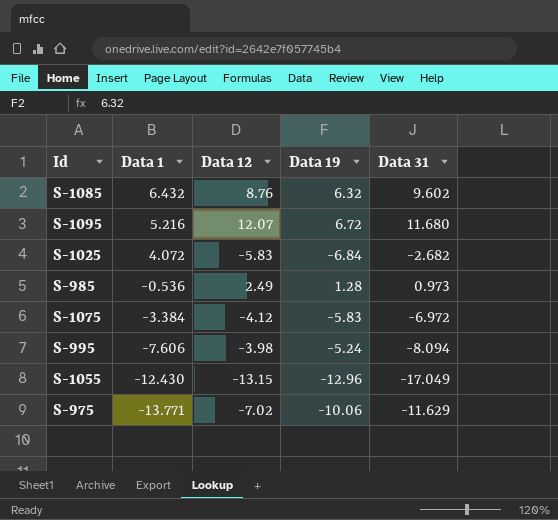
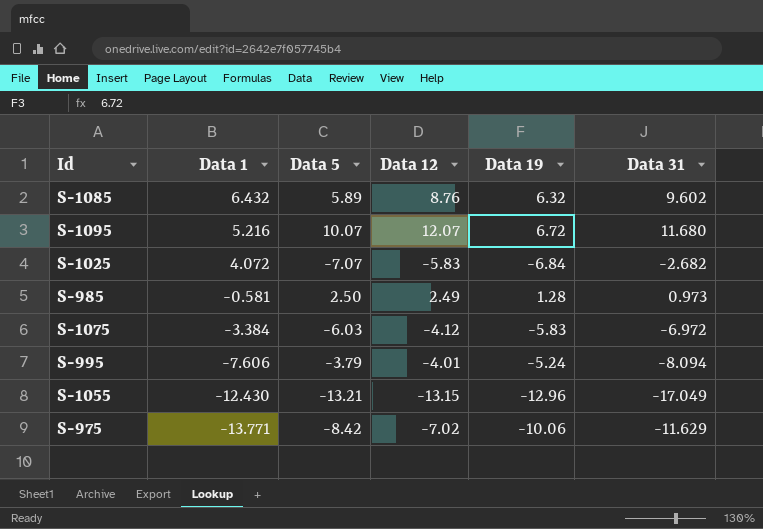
column Data 5 | position: none -> 3
S-985 | Data 1: -0.536 -> -0.581
S-995 | Data 12: -3.98 -> -4.01

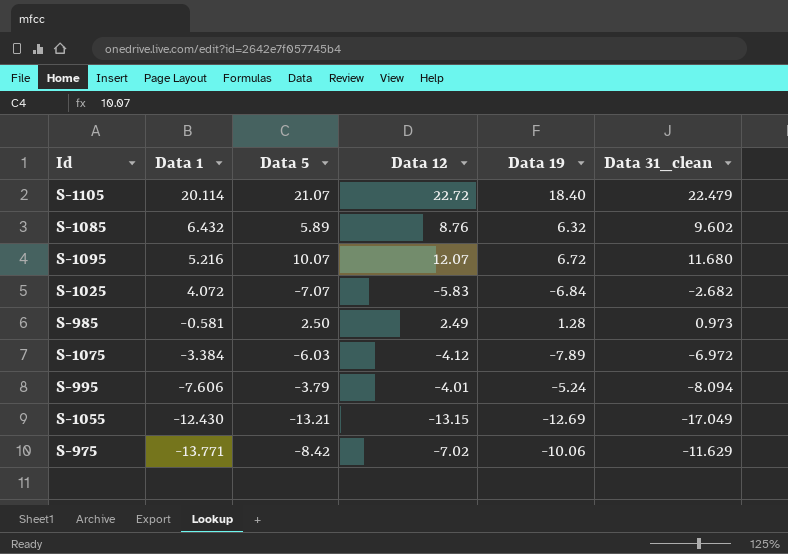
column name: Data 31 -> Data 31_clean
row S-1105: none -> 20.114 | 21.07 | 22.72 | 18.40 | 22.479
S-1075 | Data 19: -5.83 -> -7.89
S-1055 | Data 19: -12.96 -> -12.69

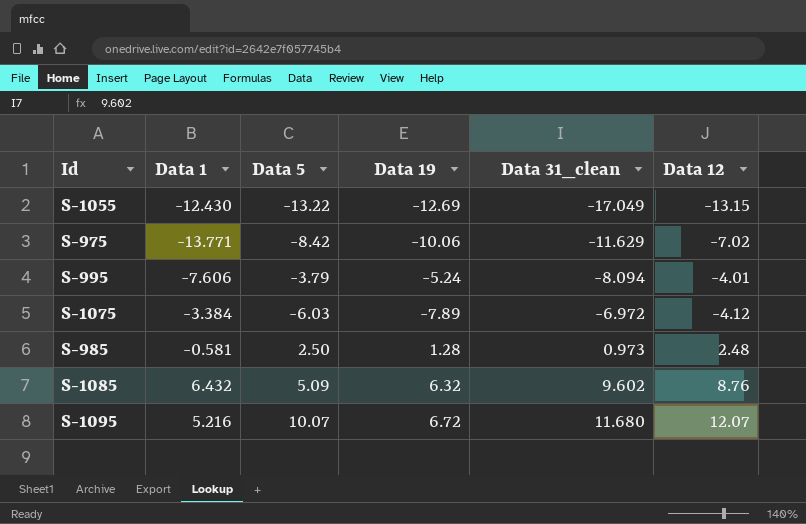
row order: Data 1 descending -> Data 31_clean ascending
column Data 12 | position: 4 -> 6
row S-1105: 20.114 | 21.07 | 22.72 | 18.40 | 22.479 -> none
row S-1025: 4.072 | -7.07 | -5.83 | -6.84 | -2.682 -> none
S-1055 | Data 5: -13.21 -> -13.22
S-985 | Data 12: 2.49 -> 2.48
S-1085 | Data 5: 5.89 -> 5.09

